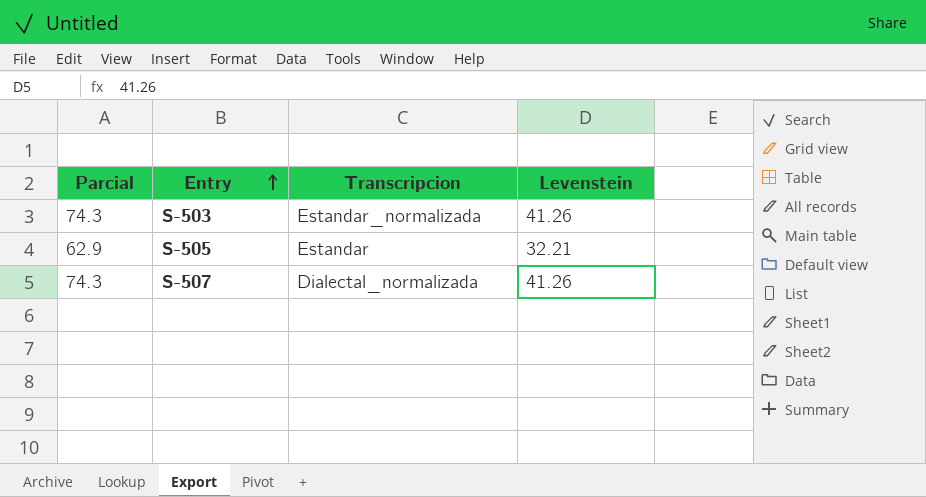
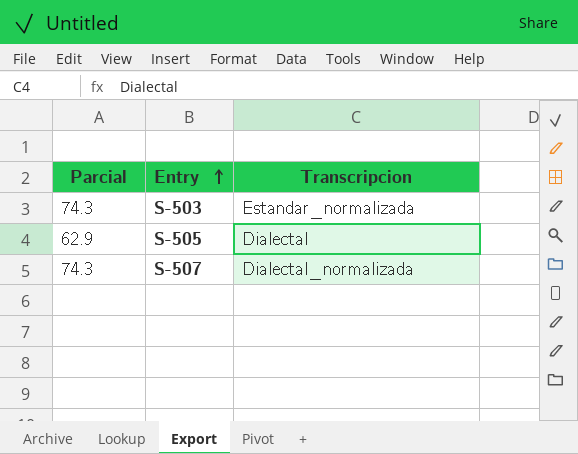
column Levenstein | position: 4 -> none
S-505 | Transcripcion: Estandar -> Dialectal

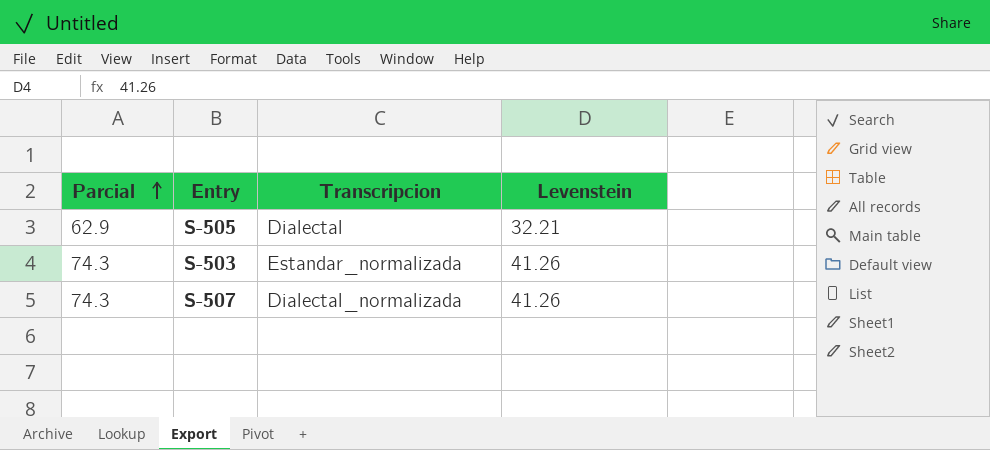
row order: Entry ascending -> Parcial ascending
column Levenstein | position: none -> 4

